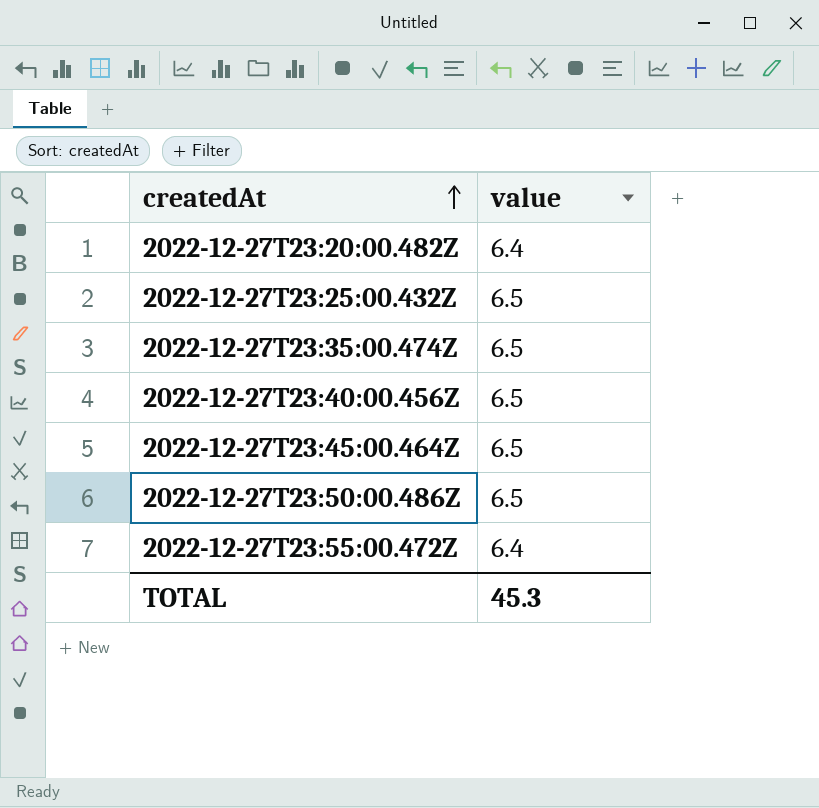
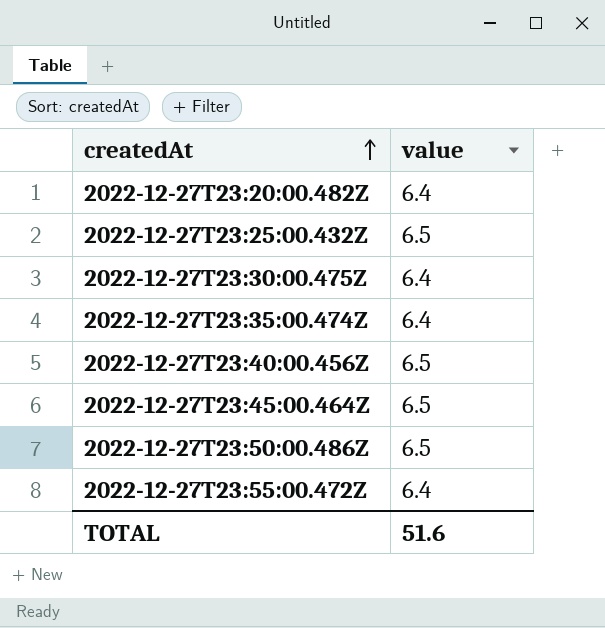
row 2022-12-27T23:30:00.475Z: none -> 6.4
2022-12-27T23:35:00.474Z | value: 6.5 -> 6.4
TOTAL | value: 45.3 -> 51.6

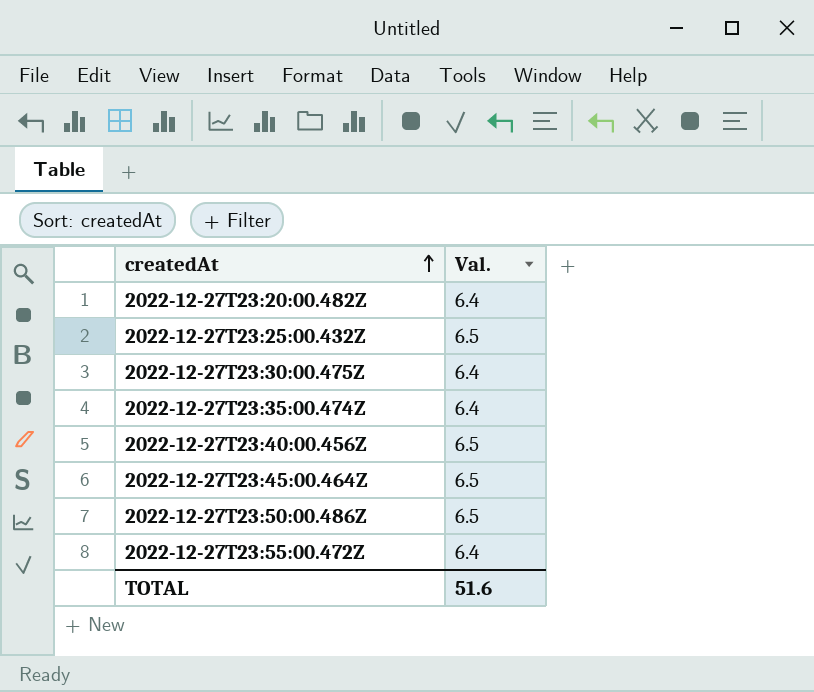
column name: value -> Val.

